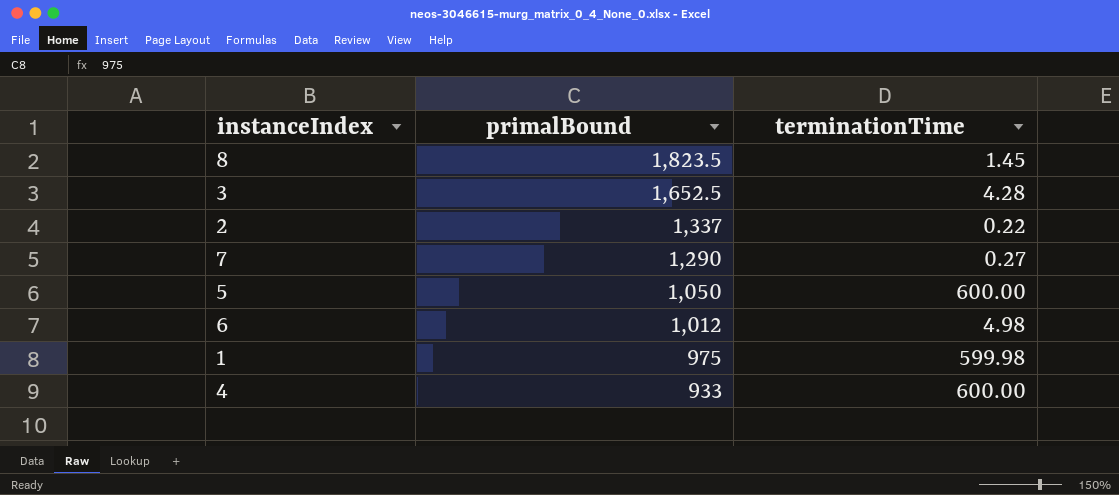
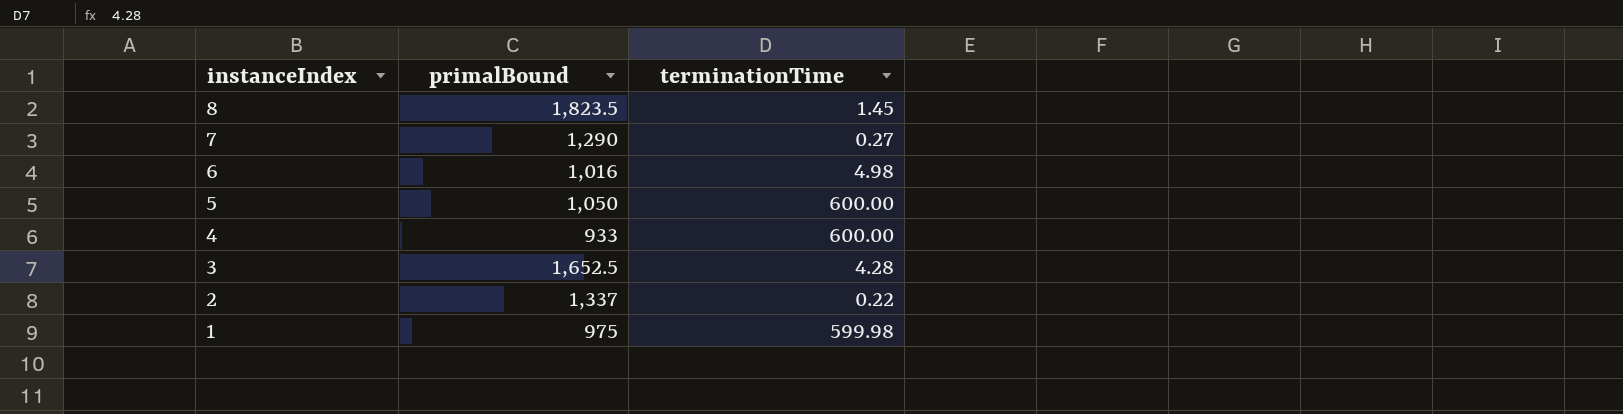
row order: primalBound descending -> instanceIndex descending
6 | primalBound: 1,012 -> 1,016

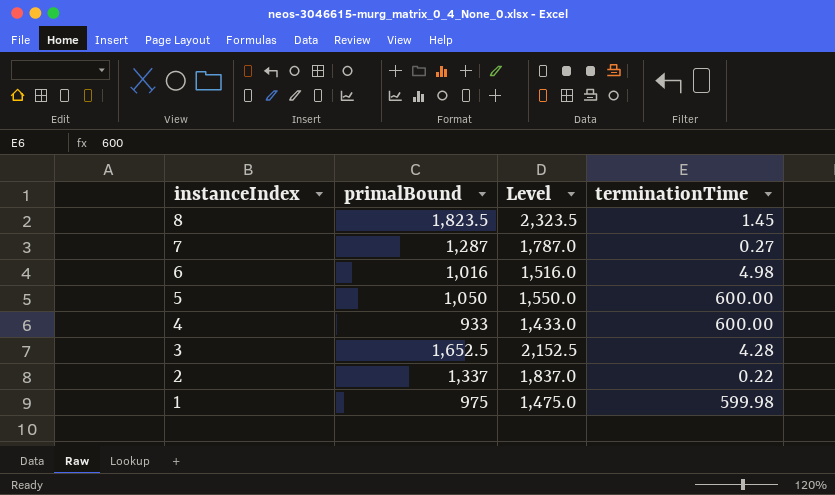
column Level | formula: none -> [primalBound] + 500
7 | primalBound: 1,290 -> 1,287

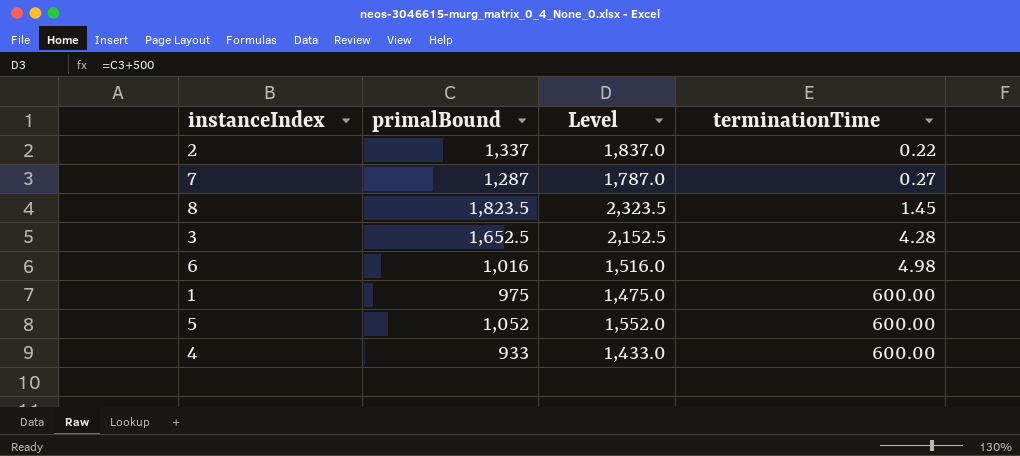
row order: instanceIndex descending -> terminationTime ascending
1 | terminationTime: 599.98 -> 600.00
5 | primalBound: 1,050 -> 1,052
5 | Level: 1,550.0 -> 1,552.0

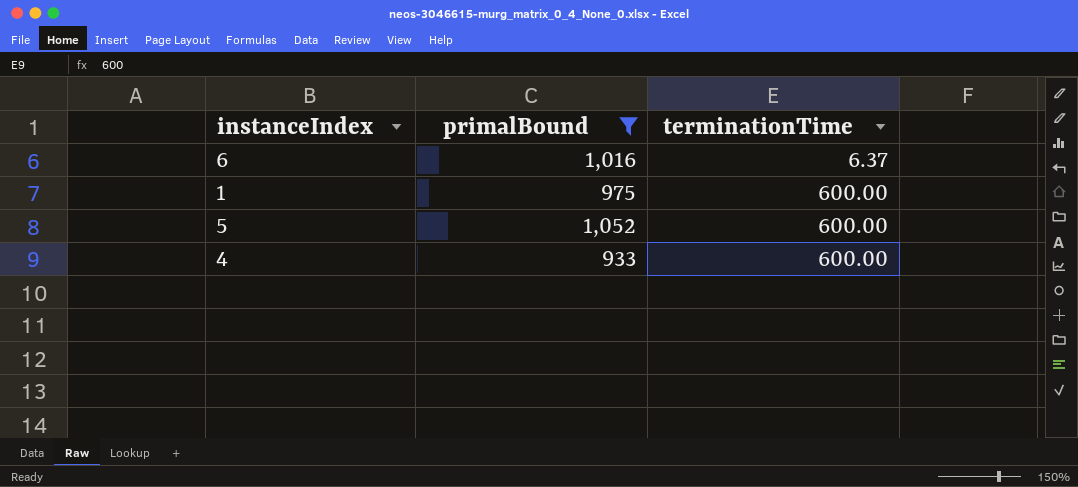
filter: none -> primalBound <= 1,052
column Level | formula: [primalBound] + 500 -> none
6 | terminationTime: 4.98 -> 6.37

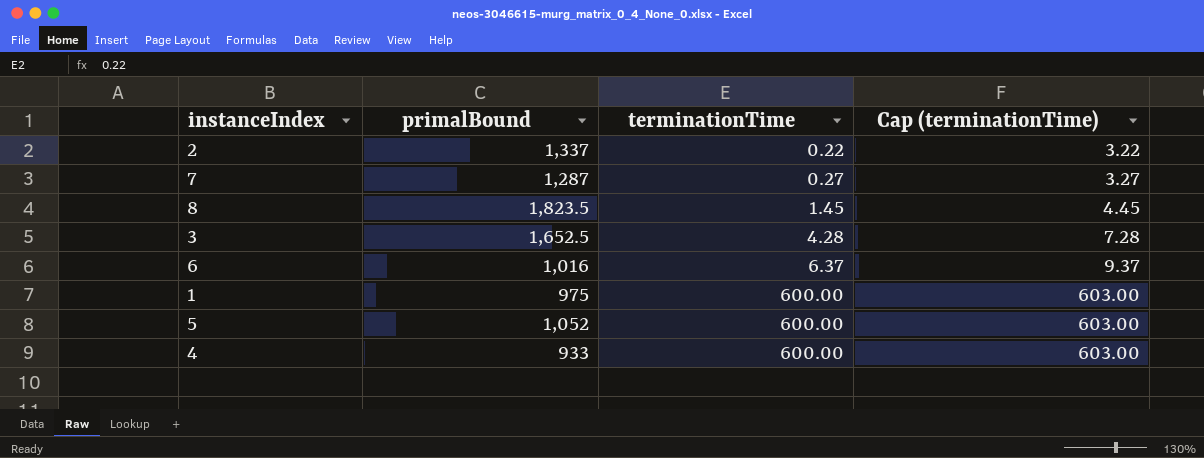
filter: primalBound <= 1,052 -> none
column Cap (terminationTime) | formula: none -> [terminationTime] + 3

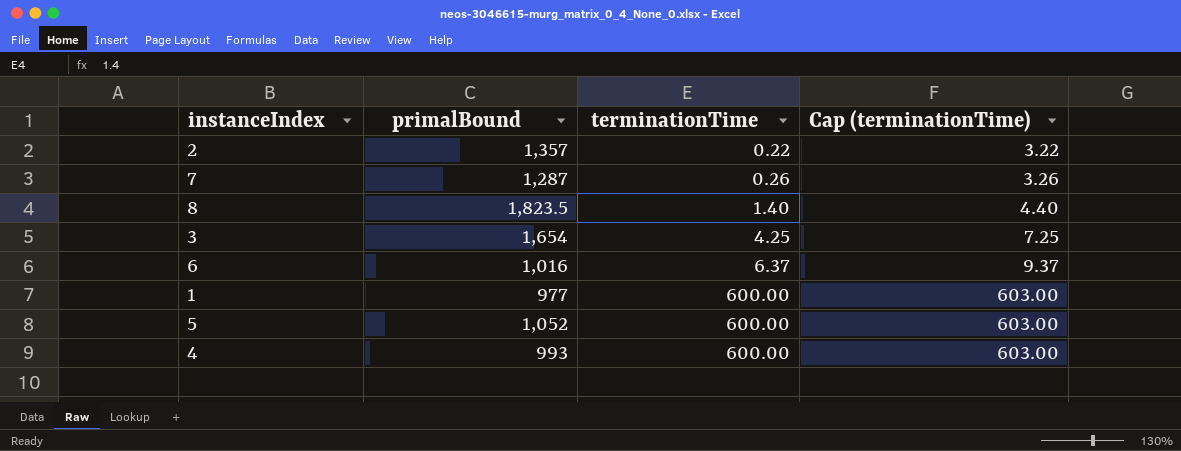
2 | primalBound: 1,337 -> 1,357
7 | terminationTime: 0.27 -> 0.26
7 | Cap (terminationTime): 3.27 -> 3.26
8 | terminationTime: 1.45 -> 1.40
8 | Cap (terminationTime): 4.45 -> 4.40
3 | primalBound: 1,652.5 -> 1,654
3 | terminationTime: 4.28 -> 4.25
3 | Cap (terminationTime): 7.28 -> 7.25
1 | primalBound: 975 -> 977
4 | primalBound: 933 -> 993

